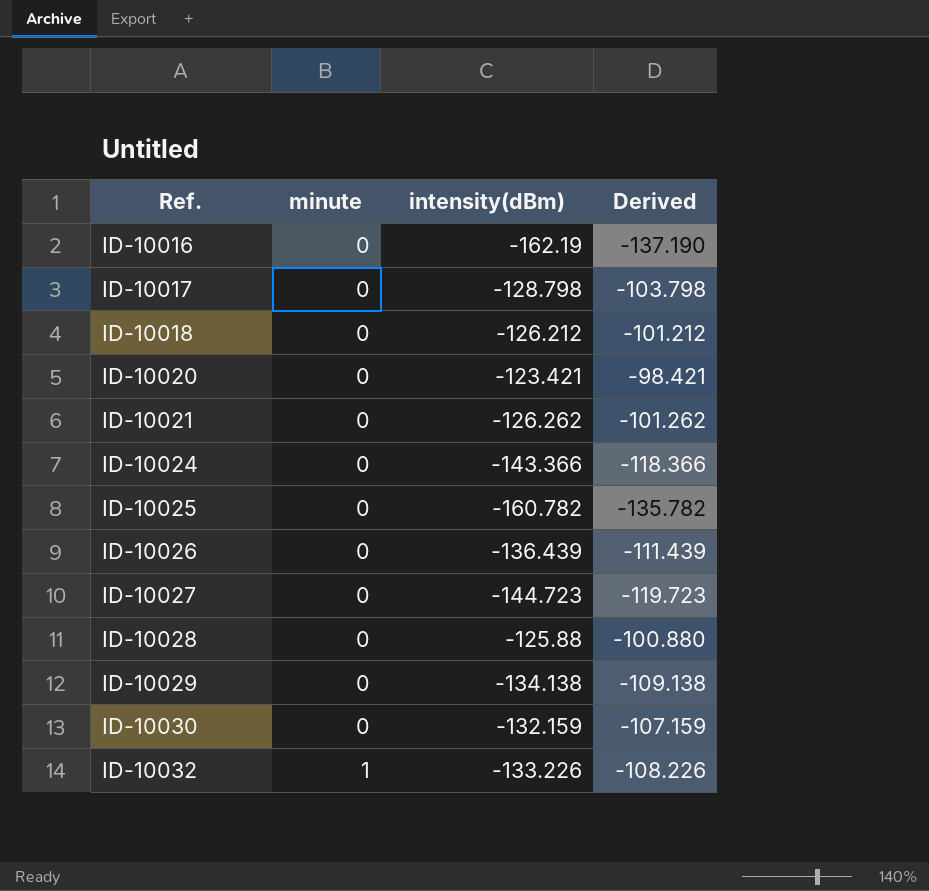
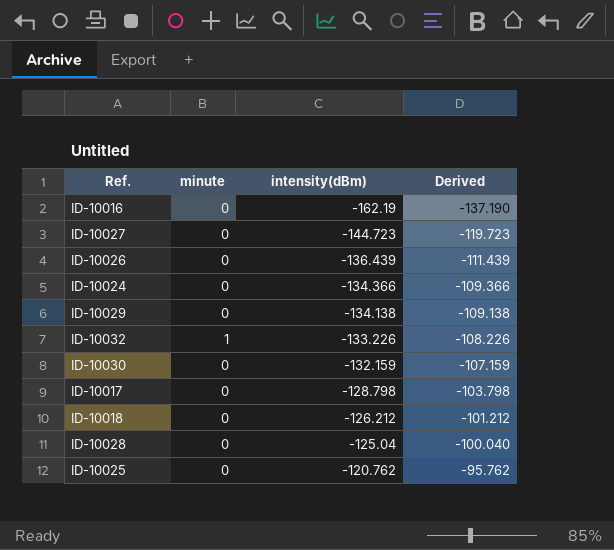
row order: Ref. ascending -> intensity(dBm) ascending
row ID-10020: 0 | -123.421 | -98.421 -> none
row ID-10021: 0 | -126.262 | -101.262 -> none
ID-10024 | intensity(dBm): -143.366 -> -134.366
ID-10024 | Derived: -118.366 -> -109.366
ID-10028 | intensity(dBm): -125.88 -> -125.04
ID-10028 | Derived: -100.880 -> -100.040
ID-10025 | intensity(dBm): -160.782 -> -120.762
ID-10025 | Derived: -135.782 -> -95.762

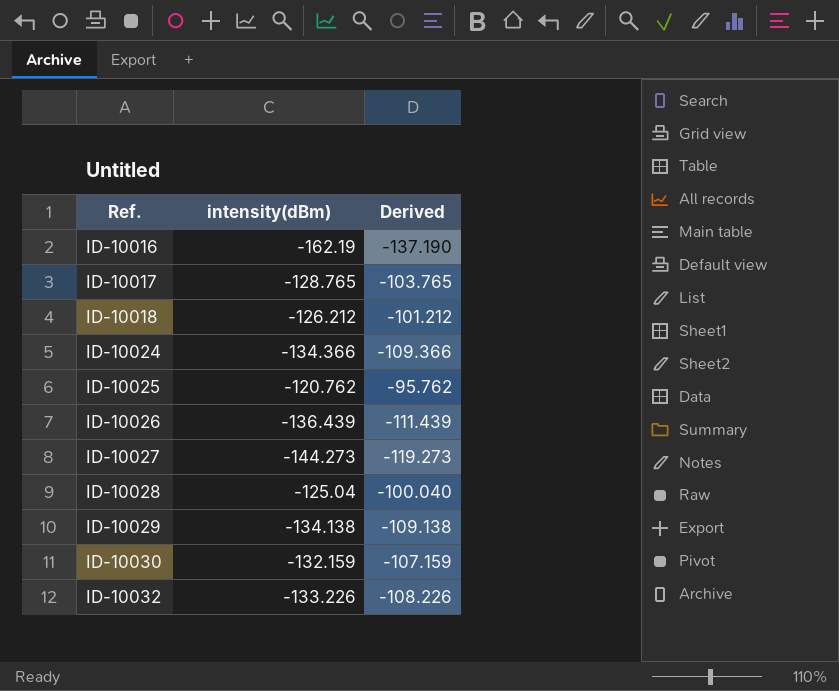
row order: intensity(dBm) ascending -> Ref. ascending
column minute | position: 2 -> none
ID-10017 | intensity(dBm): -128.798 -> -128.765
ID-10017 | Derived: -103.798 -> -103.765
ID-10027 | intensity(dBm): -144.723 -> -144.273
ID-10027 | Derived: -119.723 -> -119.273

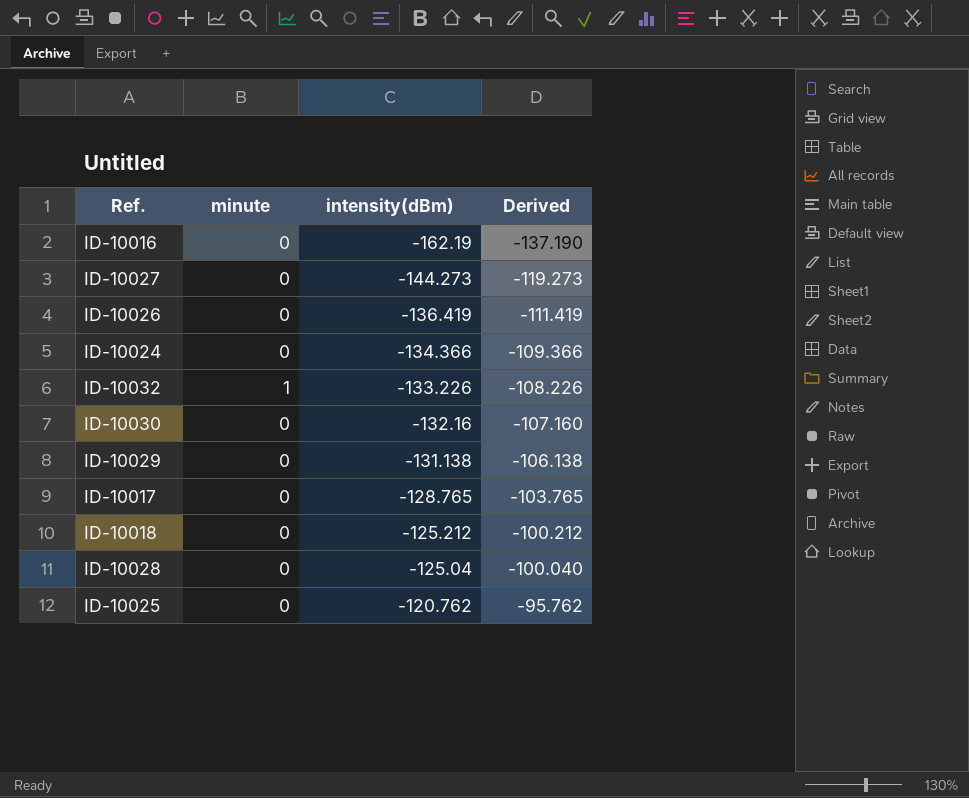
row order: Ref. ascending -> intensity(dBm) ascending
column minute | position: none -> 2
ID-10026 | intensity(dBm): -136.439 -> -136.419
ID-10026 | Derived: -111.439 -> -111.419
ID-10030 | intensity(dBm): -132.159 -> -132.16
ID-10030 | Derived: -107.159 -> -107.160
ID-10029 | intensity(dBm): -134.138 -> -131.138
ID-10029 | Derived: -109.138 -> -106.138
ID-10018 | intensity(dBm): -126.212 -> -125.212
ID-10018 | Derived: -101.212 -> -100.212

